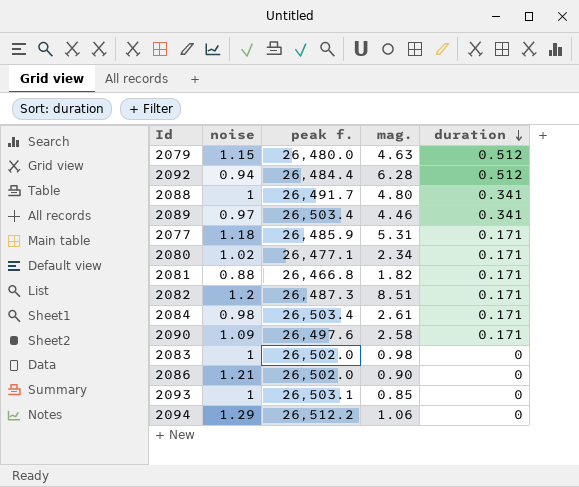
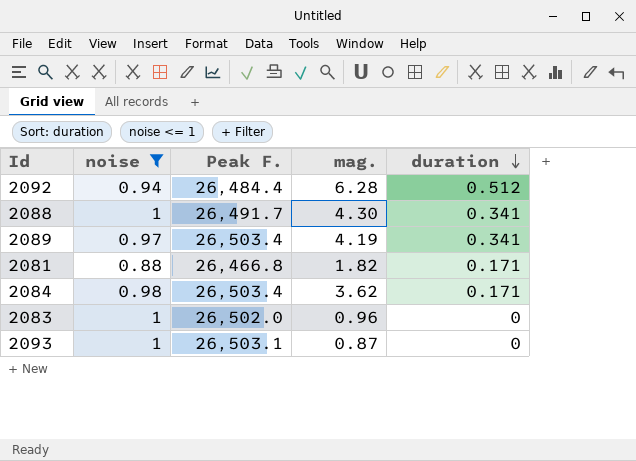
filter: none -> noise <= 1
column name: peak f. -> Peak F.
2088 | mag.: 4.80 -> 4.30
2089 | mag.: 4.46 -> 4.19
2084 | mag.: 2.61 -> 3.62
2083 | mag.: 0.98 -> 0.96
2093 | mag.: 0.85 -> 0.87

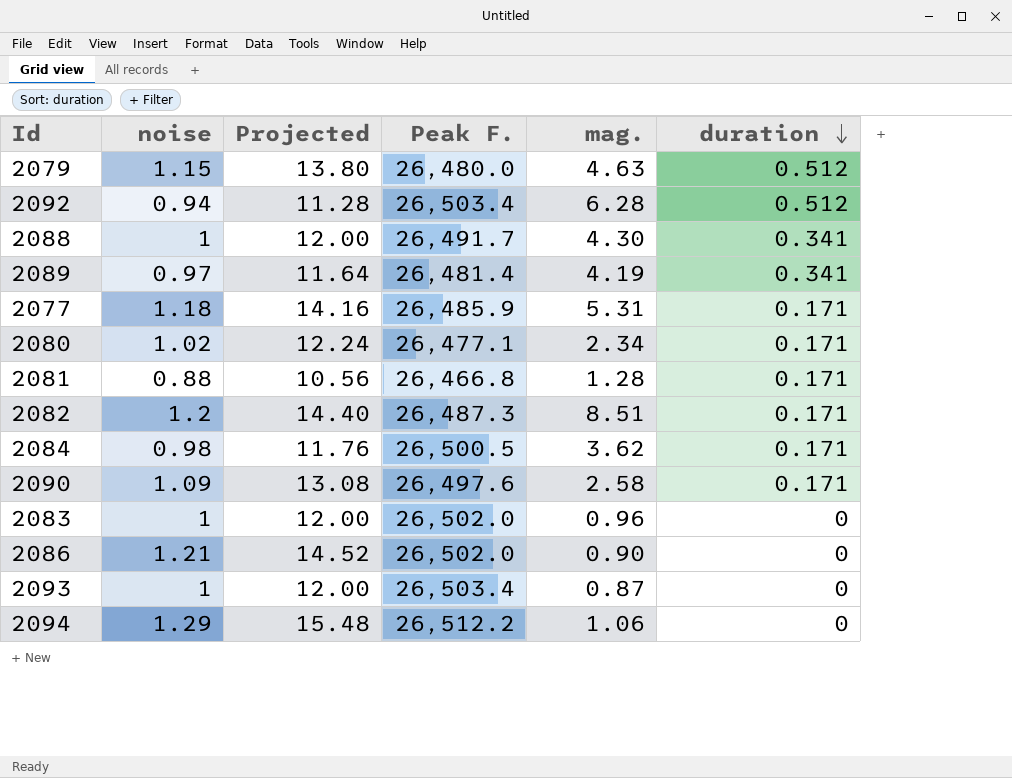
filter: noise <= 1 -> none
column Projected | formula: none -> [noise] * 12
2092 | Peak F.: 26,484.4 -> 26,503.4
2089 | Peak F.: 26,503.4 -> 26,481.4
2081 | mag.: 1.82 -> 1.28
2084 | Peak F.: 26,503.4 -> 26,500.5
2093 | Peak F.: 26,503.1 -> 26,503.4

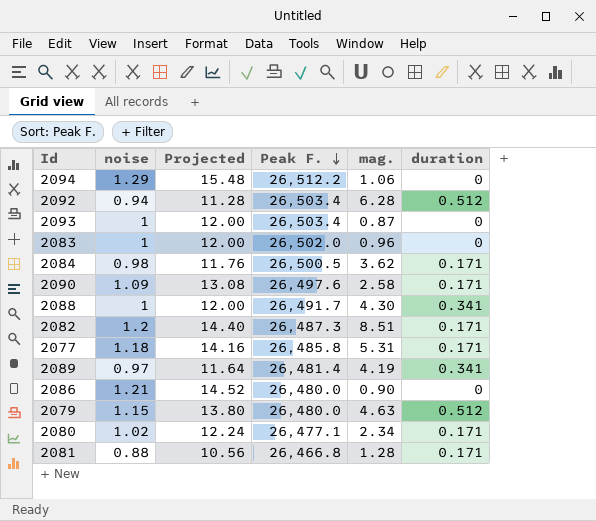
row order: duration descending -> Peak F. descending
2077 | Peak F.: 26,485.9 -> 26,485.8
2086 | Peak F.: 26,502.0 -> 26,480.0

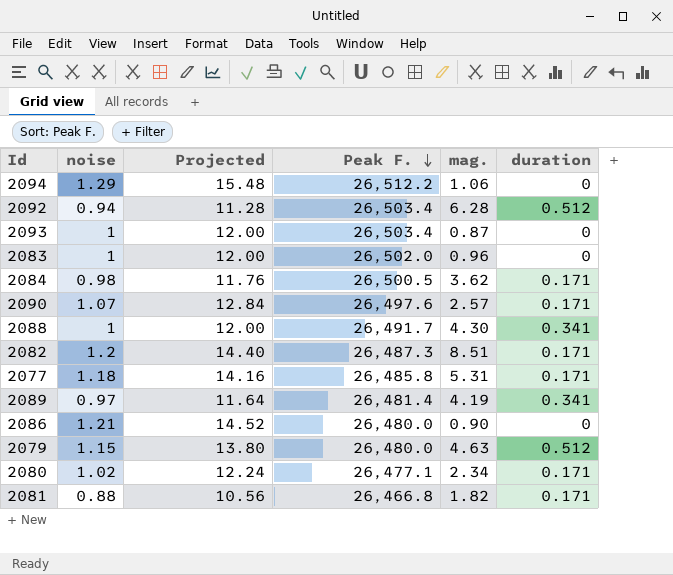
2090 | noise: 1.09 -> 1.07
2090 | Projected: 13.08 -> 12.84
2090 | mag.: 2.58 -> 2.57
2081 | mag.: 1.28 -> 1.82

